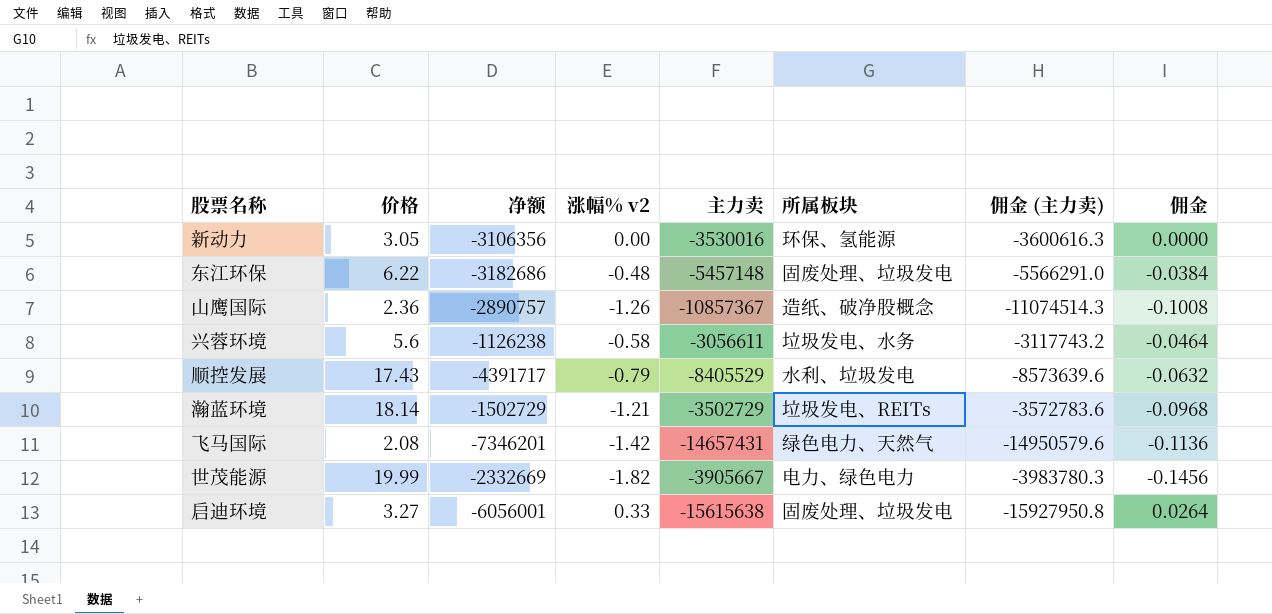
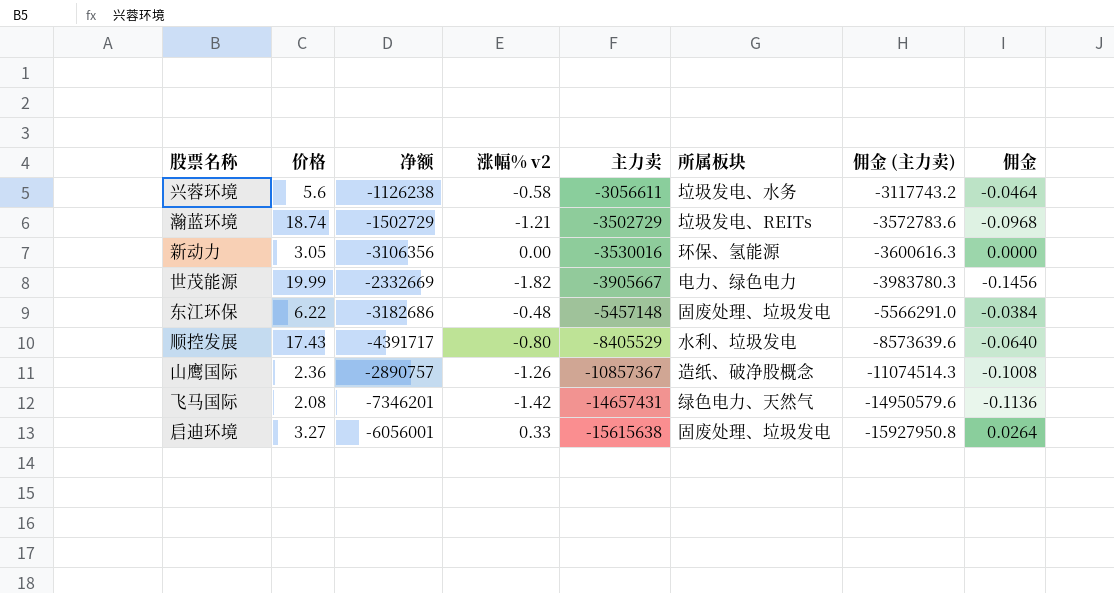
row order: none -> 主力卖 descending
瀚蓝环境 | 价格: 18.14 -> 18.74
顺控发展 | 涨幅% v2: -0.79 -> -0.80
顺控发展 | 佣金: -0.0632 -> -0.0640

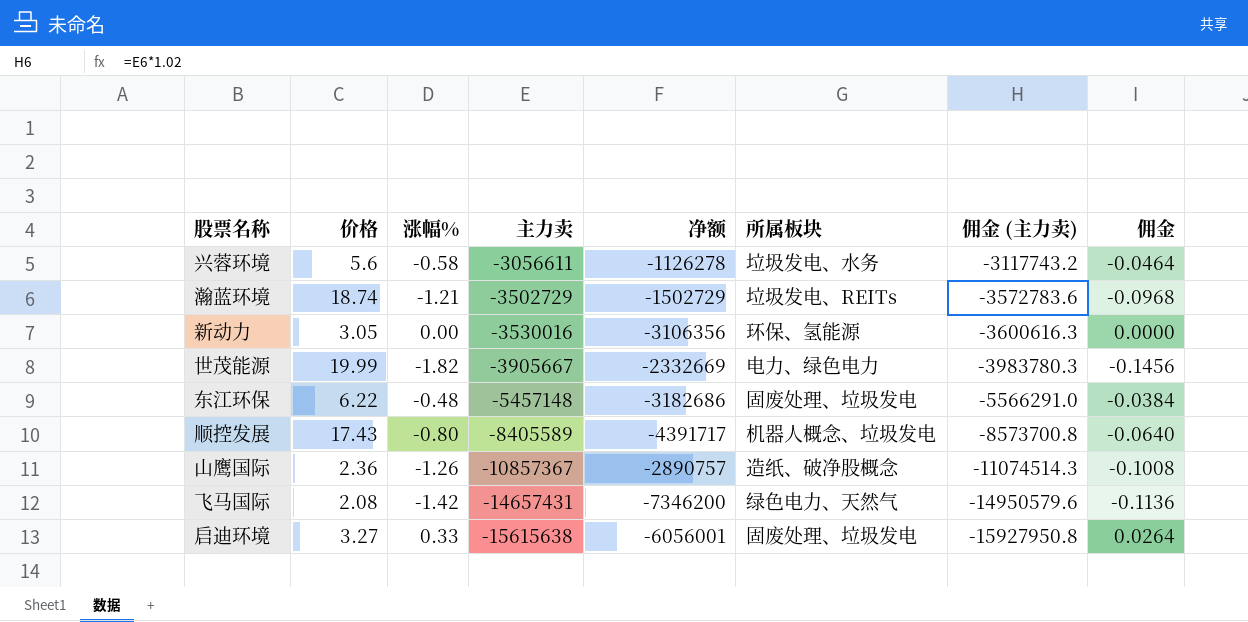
column name: 涨幅% v2 -> 涨幅%
column 净额 | position: 3 -> 5
兴蓉环境 | 净额: -1126238 -> -1126278
顺控发展 | 主力卖: -8405529 -> -8405589
顺控发展 | 所属板块: 水利、垃圾发电 -> 机器人概念、垃圾发电
顺控发展 | 佣金 (主力卖): -8573639.6 -> -8573700.8
飞马国际 | 净额: -7346201 -> -7346200

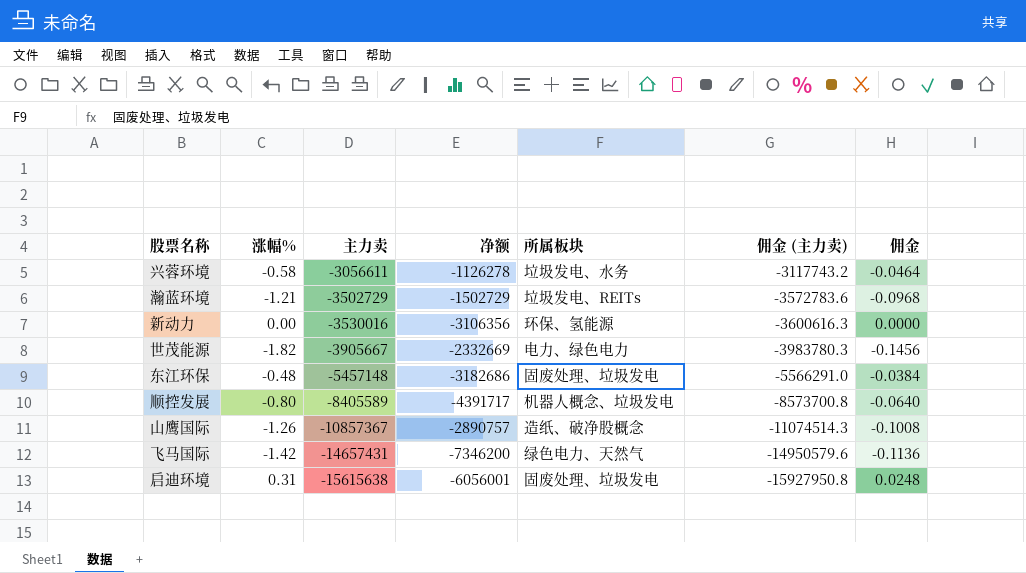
column 价格 | position: 2 -> none
启迪环境 | 涨幅%: 0.33 -> 0.31
启迪环境 | 佣金: 0.0264 -> 0.0248

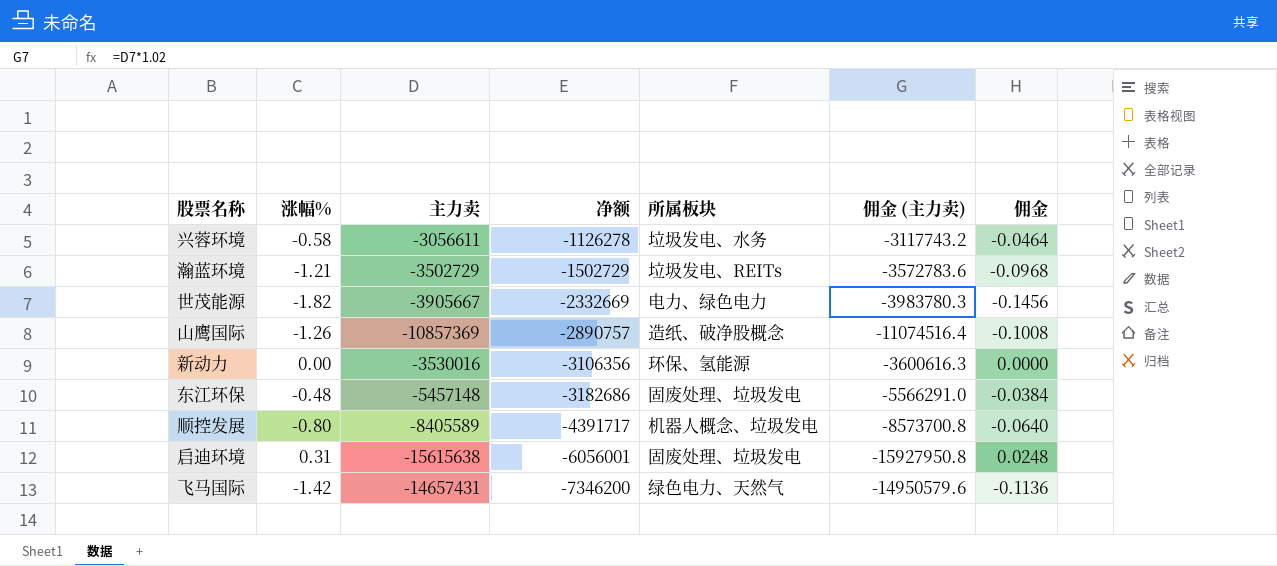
row order: 主力卖 descending -> 净额 descending
山鹰国际 | 主力卖: -10857367 -> -10857369
山鹰国际 | 佣金 (主力卖): -11074514.3 -> -11074516.4

